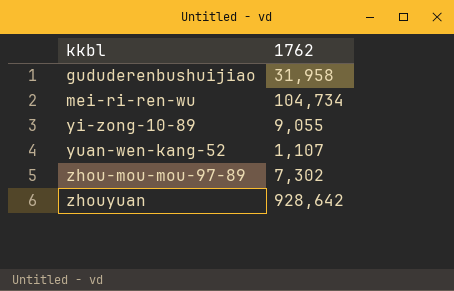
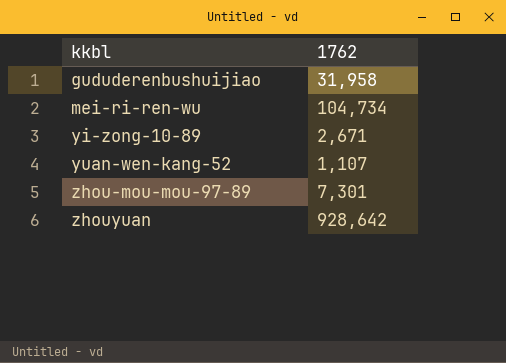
yi-zong-10-89 | 1762: 9,055 -> 2,671
zhou-mou-mou-97-89 | 1762: 7,302 -> 7,301

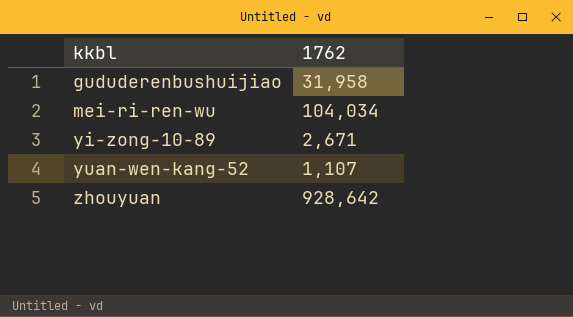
row zhou-mou-mou-97-89: 7,301 -> none
mei-ri-ren-wu | 1762: 104,734 -> 104,034

